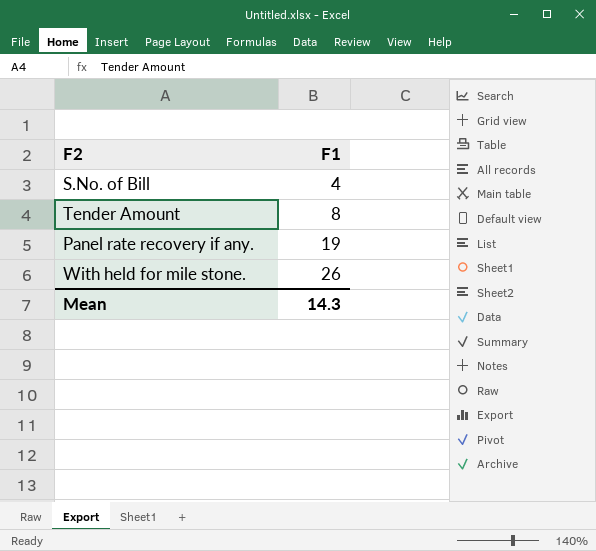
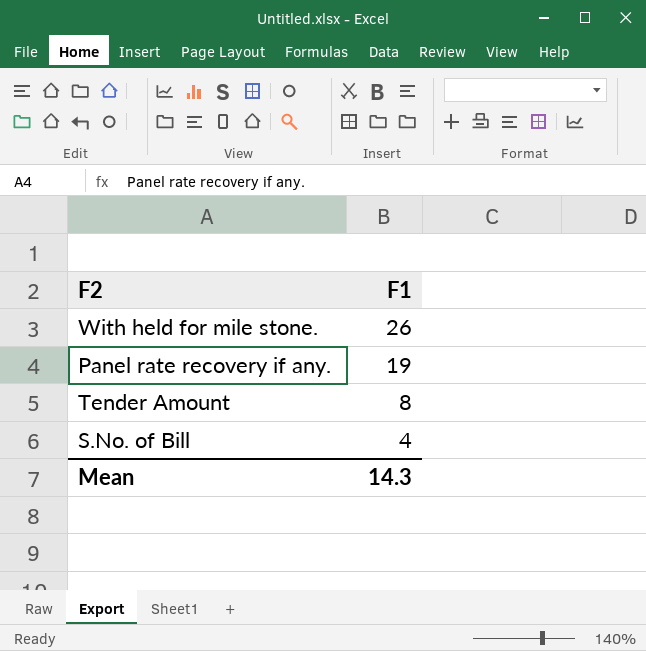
row order: F1 ascending -> F1 descending

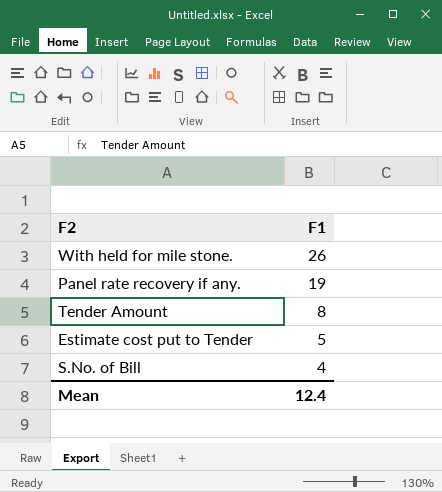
row Estimate cost put to Tender: none -> 5
Mean | F1: 14.3 -> 12.4

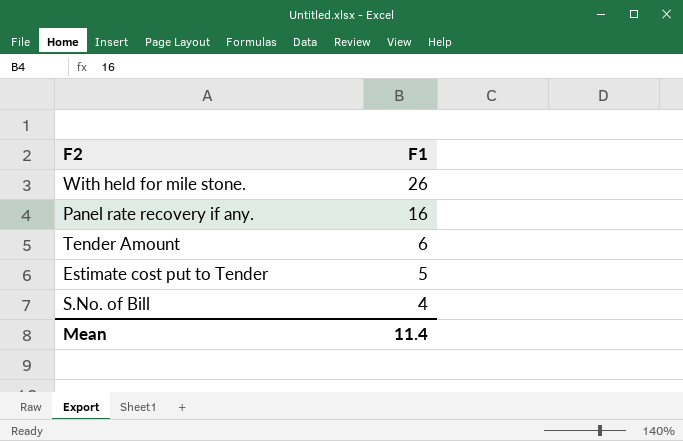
Panel rate recovery if any. | F1: 19 -> 16
Tender Amount | F1: 8 -> 6
Mean | F1: 12.4 -> 11.4

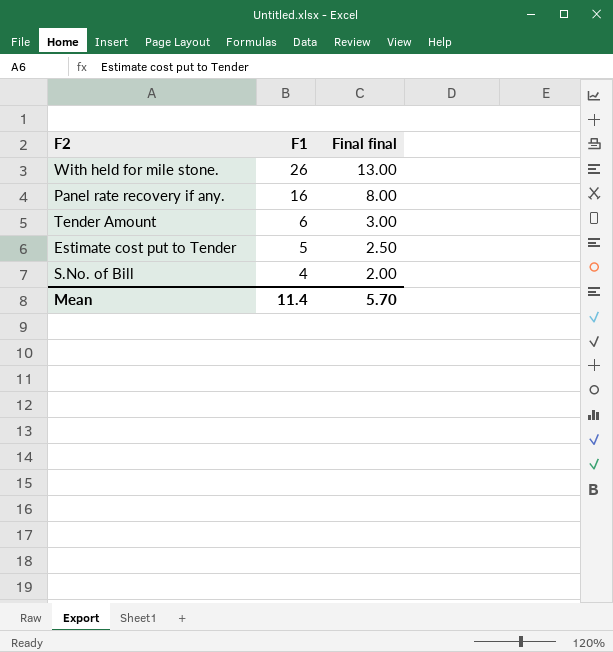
column Final final | formula: none -> [F1] * 0.5

